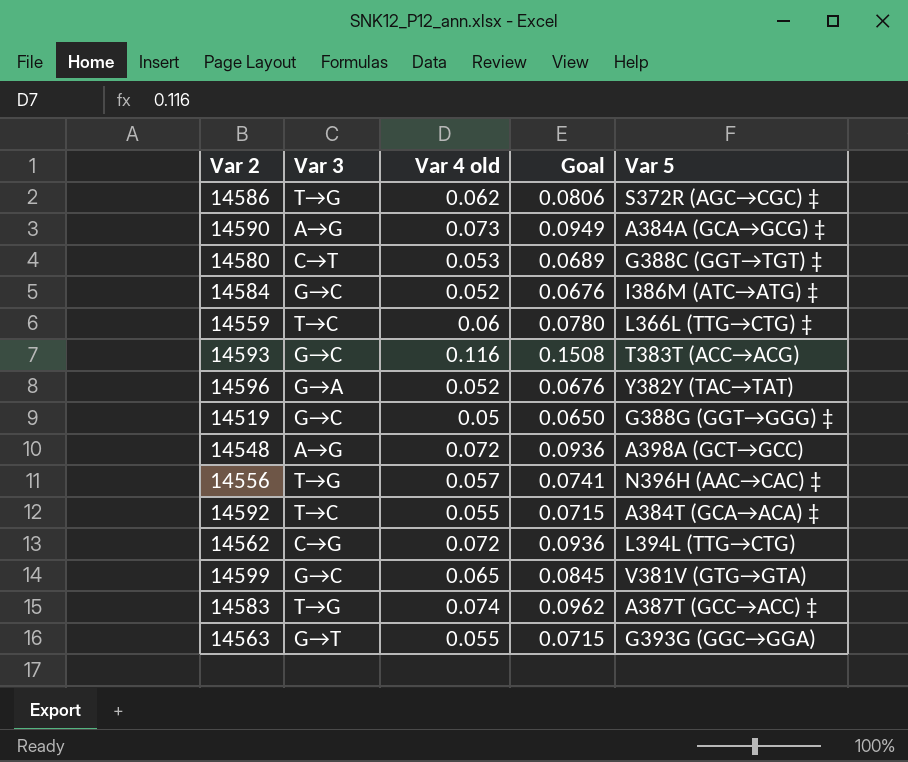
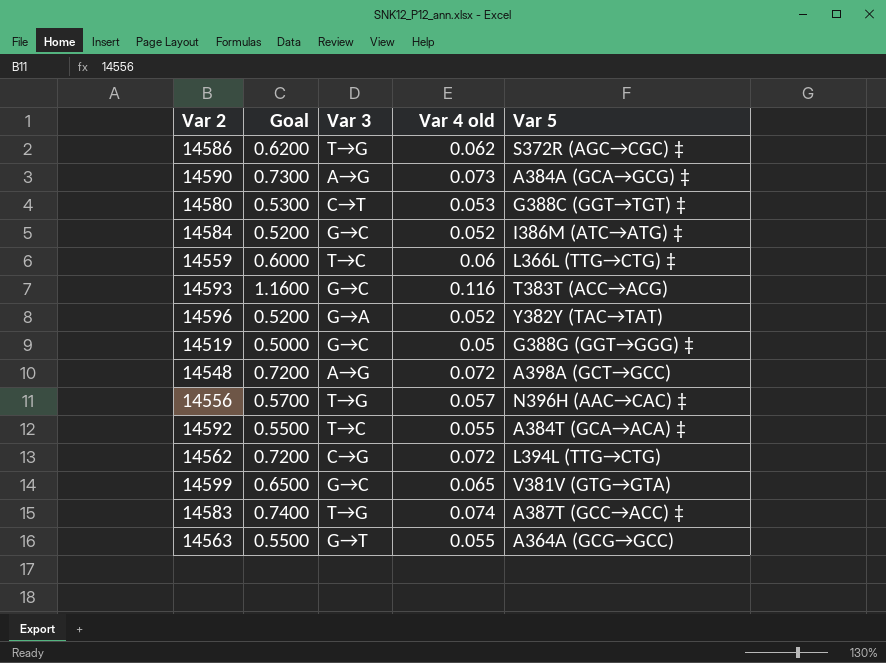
column Goal | formula: [Var 4 old] * 1.3 -> [Var 4 old] * 10
column Goal | position: 4 -> 2
14563 | Var 5: G393G (GGC→GGA) -> A364A (GCG→GCC)

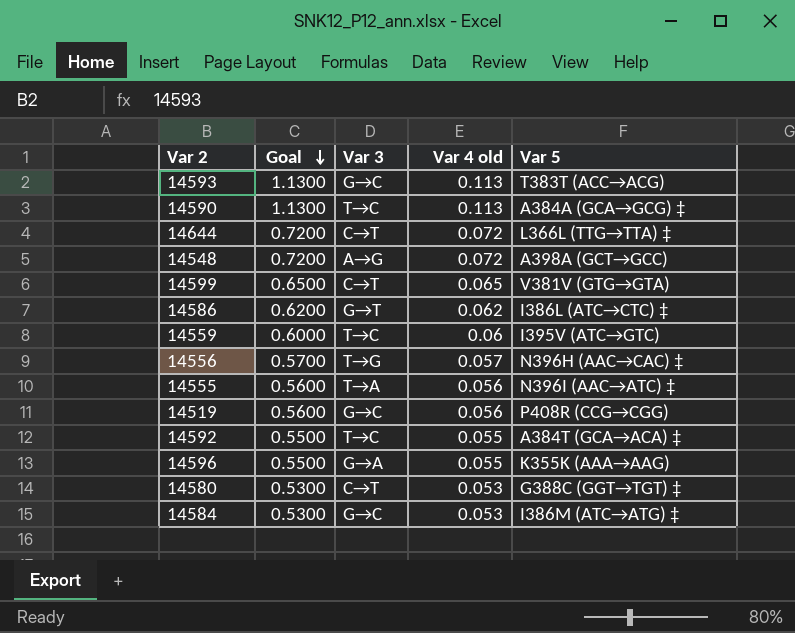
row order: none -> Goal descending
row 14562: 0.7200 | C→G | 0.072 | L394L (TTG→CTG) -> none
row 14583: 0.7400 | T→G | 0.074 | A387T (GCC→ACC) ‡ -> none
row 14563: 0.5500 | G→T | 0.055 | A364A (GCG→GCC) -> none
14593 | Goal: 1.1600 -> 1.1300
14593 | Var 4 old: 0.116 -> 0.113
14590 | Goal: 0.7300 -> 1.1300
14590 | Var 3: A→G -> T→C
14590 | Var 4 old: 0.073 -> 0.113
row 14644: none -> 0.7200 | C→T | 0.072 | L366L (TTG→TTA) ‡
14599 | Var 3: G→C -> C→T
14586 | Var 3: T→G -> G→T
14586 | Var 5: S372R (AGC→CGC) ‡ -> I386L (ATC→CTC) ‡
14559 | Var 5: L366L (TTG→CTG) ‡ -> I395V (ATC→GTC)
row 14555: none -> 0.5600 | T→A | 0.056 | N396I (AAC→ATC) ‡
14519 | Goal: 0.5000 -> 0.5600
14519 | Var 4 old: 0.05 -> 0.056
14519 | Var 5: G388G (GGT→GGG) ‡ -> P408R (CCG→CGG)
14596 | Goal: 0.5200 -> 0.5500
14596 | Var 4 old: 0.052 -> 0.055
14596 | Var 5: Y382Y (TAC→TAT) -> K355K (AAA→AAG)
14584 | Goal: 0.5200 -> 0.5300
14584 | Var 4 old: 0.052 -> 0.053

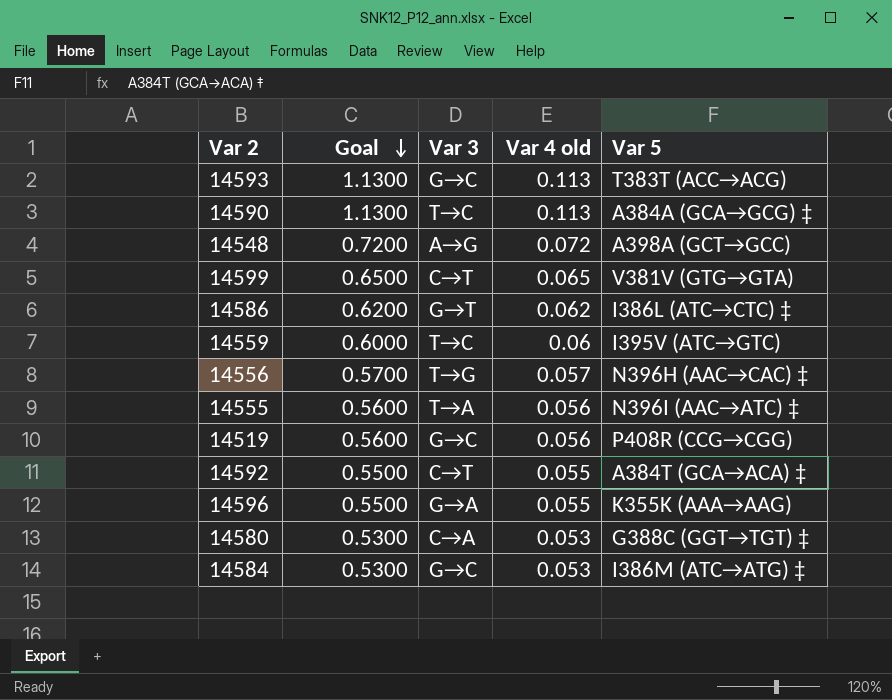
row 14644: 0.7200 | C→T | 0.072 | L366L (TTG→TTA) ‡ -> none
14592 | Var 3: T→C -> C→T
14580 | Var 3: C→T -> C→A

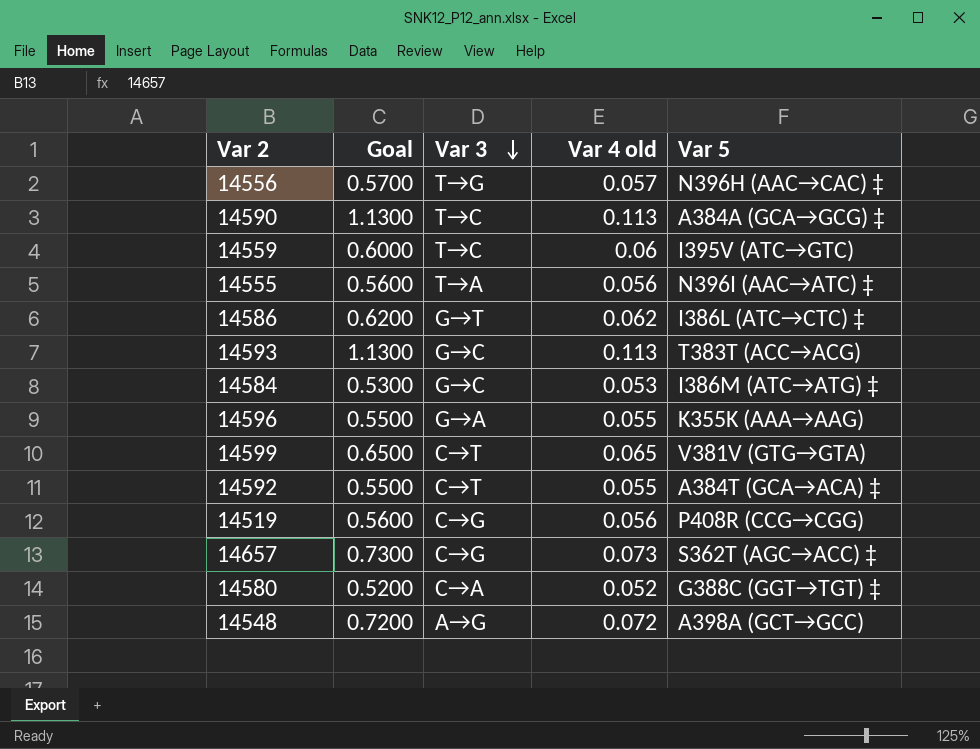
row order: Goal descending -> Var 3 descending
14519 | Var 3: G→C -> C→G
row 14657: none -> 0.7300 | C→G | 0.073 | S362T (AGC→ACC) ‡
14580 | Goal: 0.5300 -> 0.5200
14580 | Var 4 old: 0.053 -> 0.052

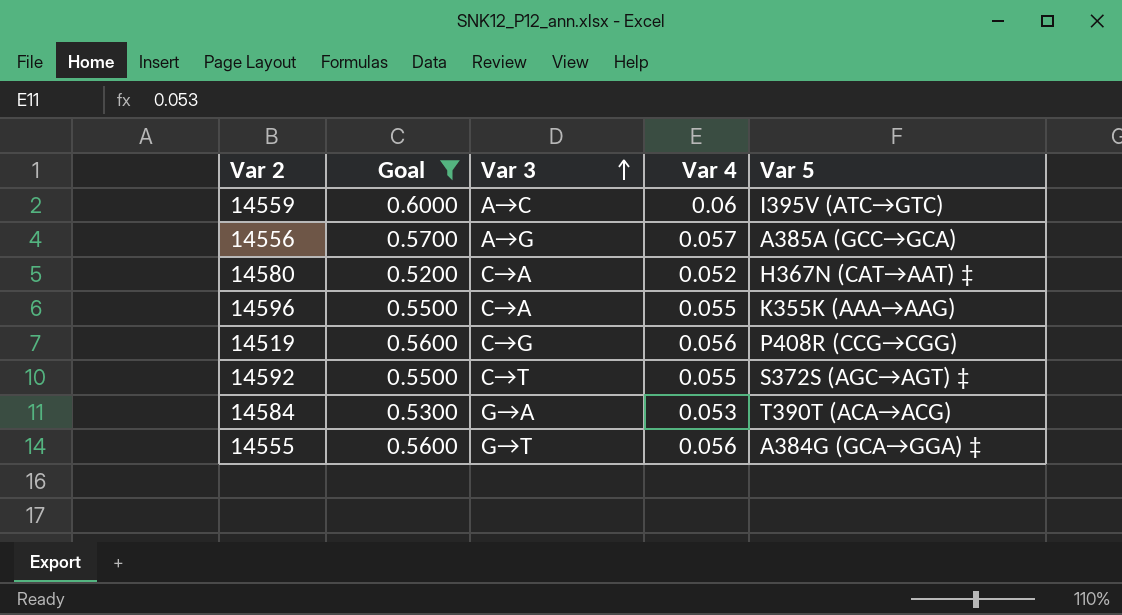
filter: none -> Goal <= 0.6000
row order: Var 3 descending -> Var 3 ascending
column name: Var 4 old -> Var 4
14559 | Var 3: T→C -> A→C
14556 | Var 3: T→G -> A→G
14556 | Var 5: N396H (AAC→CAC) ‡ -> A385A (GCC→GCA)
14580 | Var 5: G388C (GGT→TGT) ‡ -> H367N (CAT→AAT) ‡
14596 | Var 3: G→A -> C→A
14592 | Var 5: A384T (GCA→ACA) ‡ -> S372S (AGC→AGT) ‡
14584 | Var 3: G→C -> G→A
14584 | Var 5: I386M (ATC→ATG) ‡ -> T390T (ACA→ACG)
14555 | Var 3: T→A -> G→T
14555 | Var 5: N396I (AAC→ATC) ‡ -> A384G (GCA→GGA) ‡

